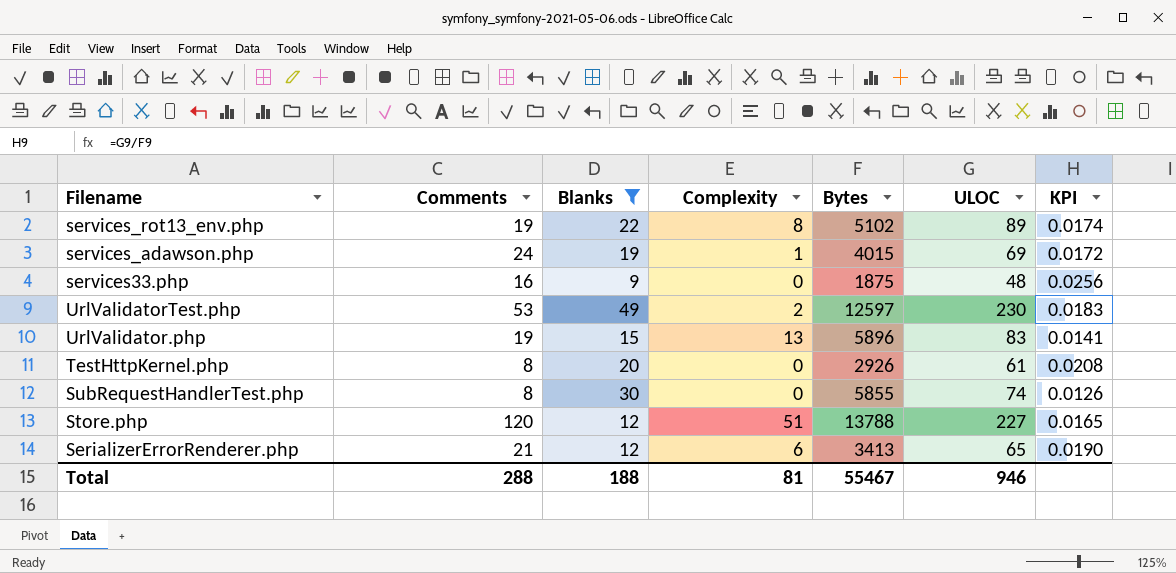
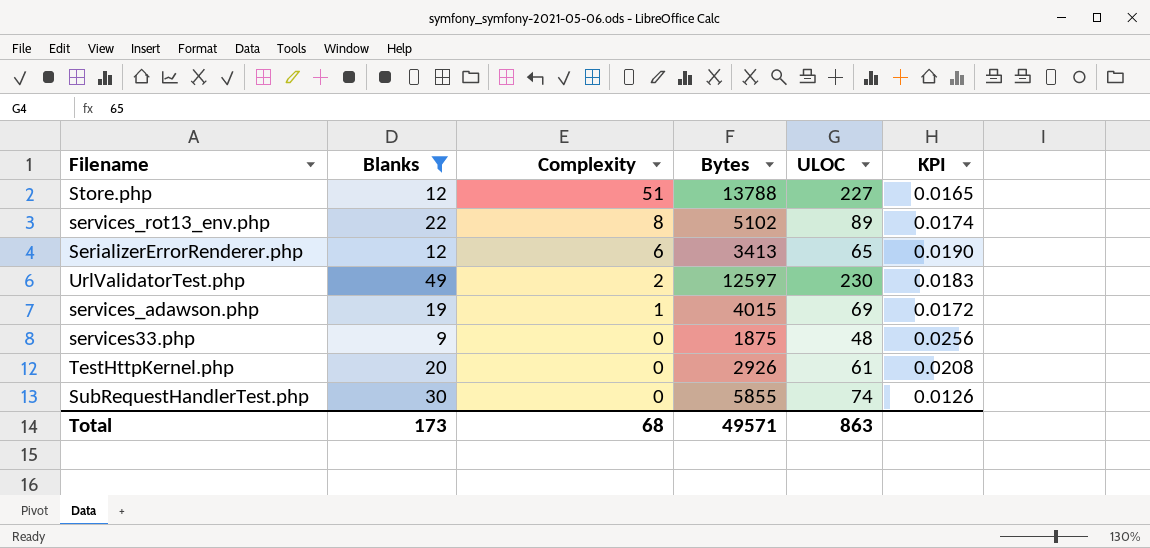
row order: none -> Complexity descending
column Comments | position: 2 -> none
row UrlValidator.php: 19 | 15 | 13 | 5896 | 83 | 0.0141 -> none
Total | Blanks: 188 -> 173
Total | Complexity: 81 -> 68
Total | Bytes: 55467 -> 49571
Total | ULOC: 946 -> 863

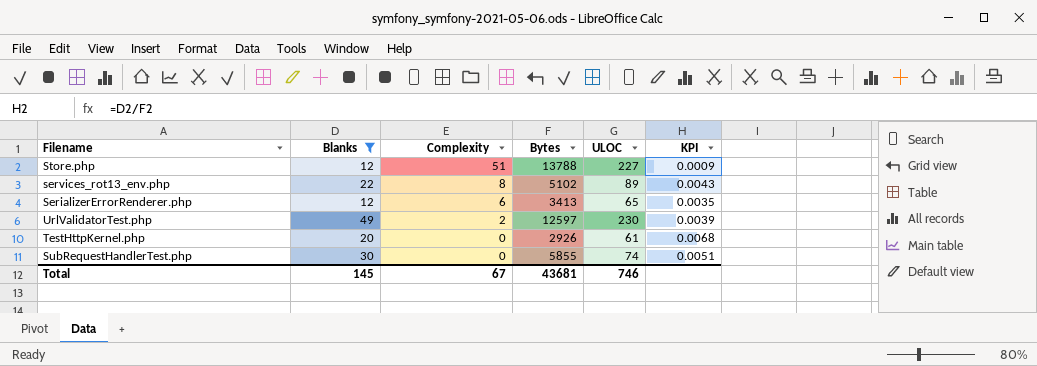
column KPI | formula: [ULOC] / [Bytes] -> [Blanks] / [Bytes]
row services_adawson.php: 19 | 1 | 4015 | 69 | 0.0172 -> none
row services33.php: 9 | 0 | 1875 | 48 | 0.0256 -> none
Total | Blanks: 173 -> 145
Total | Complexity: 68 -> 67
Total | Bytes: 49571 -> 43681
Total | ULOC: 863 -> 746

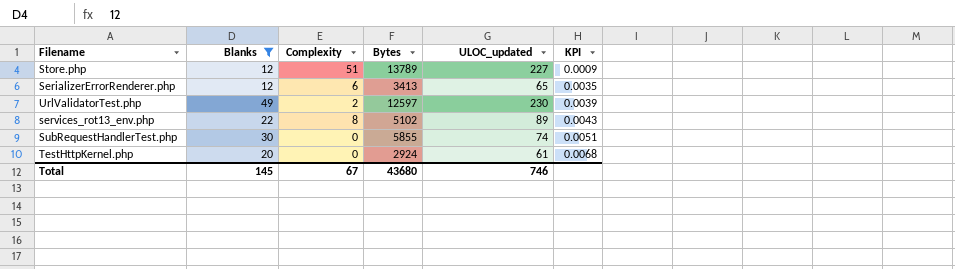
row order: Complexity descending -> KPI ascending
column name: ULOC -> ULOC_updated
Store.php | Bytes: 13788 -> 13789
TestHttpKernel.php | Bytes: 2926 -> 2924
Total | Bytes: 43681 -> 43680

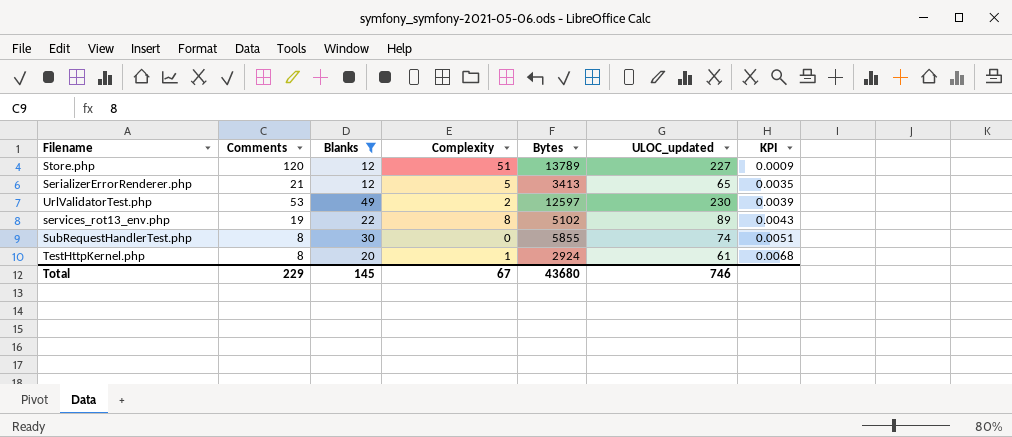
column Comments | position: none -> 2
SerializerErrorRenderer.php | Complexity: 6 -> 5
TestHttpKernel.php | Complexity: 0 -> 1

